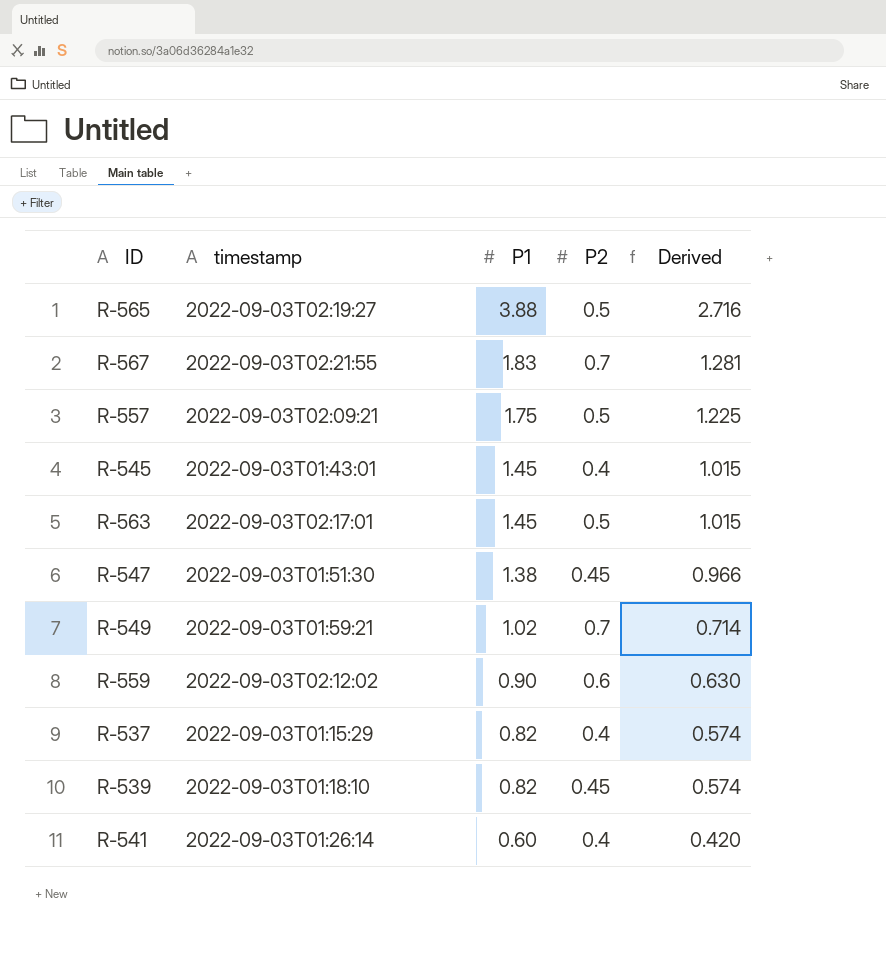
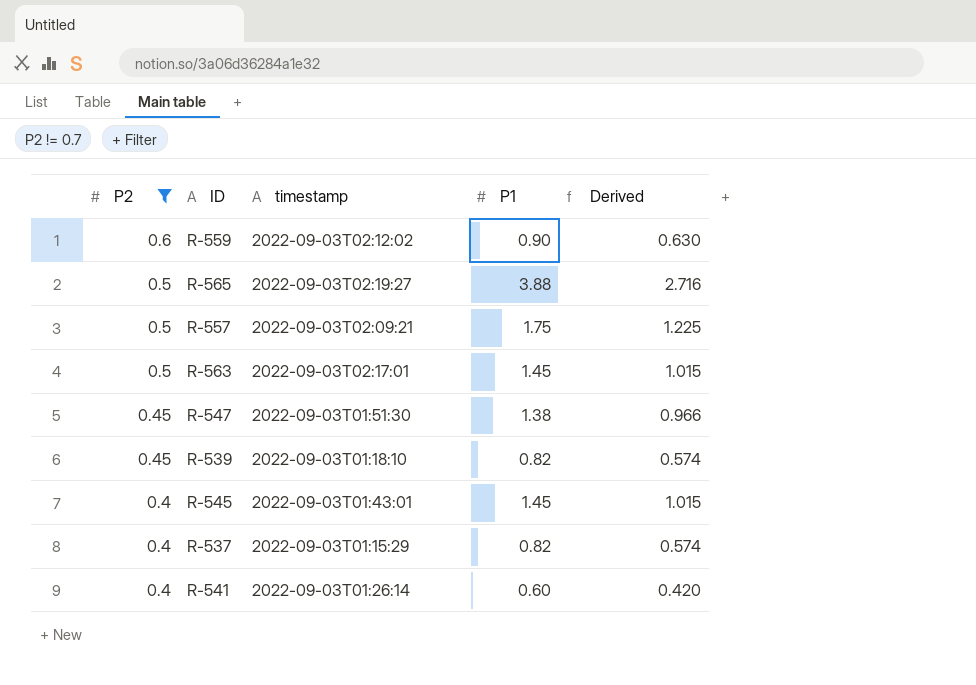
filter: none -> P2 != 0.7
row order: P1 descending -> P2 descending
column P2 | position: 4 -> 1

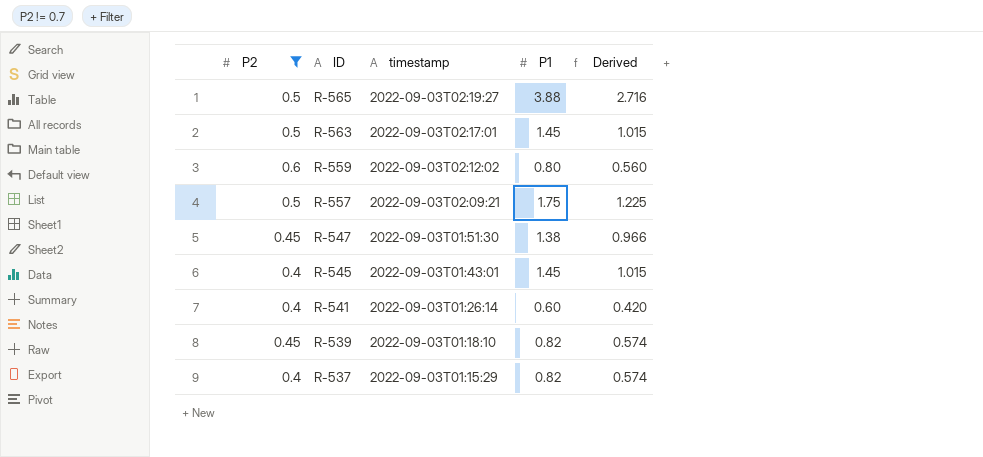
row order: P2 descending -> ID descending
R-559 | P1: 0.90 -> 0.80
R-559 | Derived: 0.630 -> 0.560

